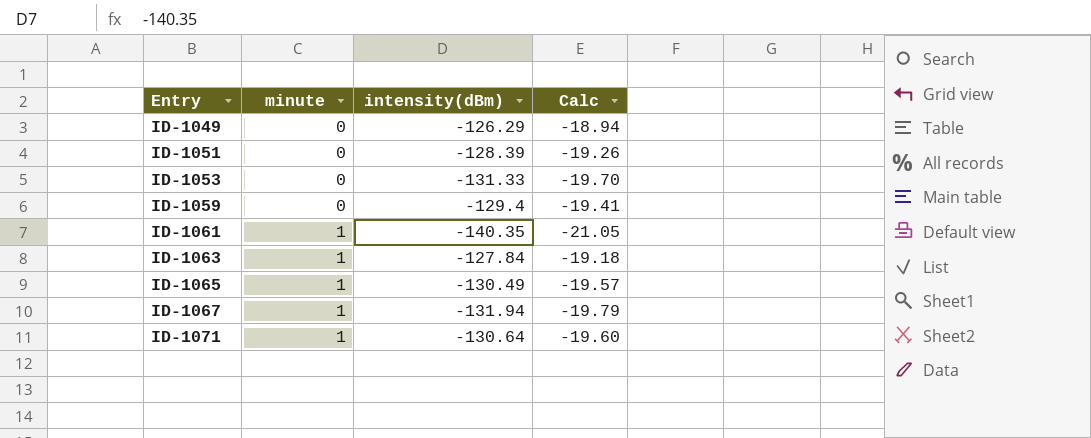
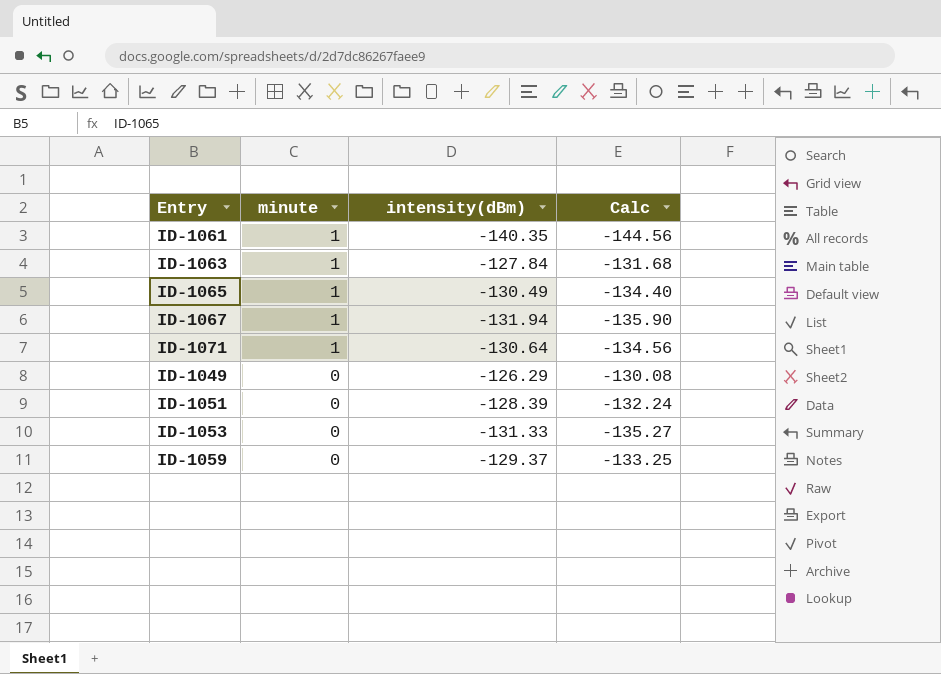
row order: Entry ascending -> minute descending
column Calc | formula: [intensity(dBm)] * 0.15 -> [intensity(dBm)] * 1.03
ID-1059 | intensity(dBm): -129.4 -> -129.37

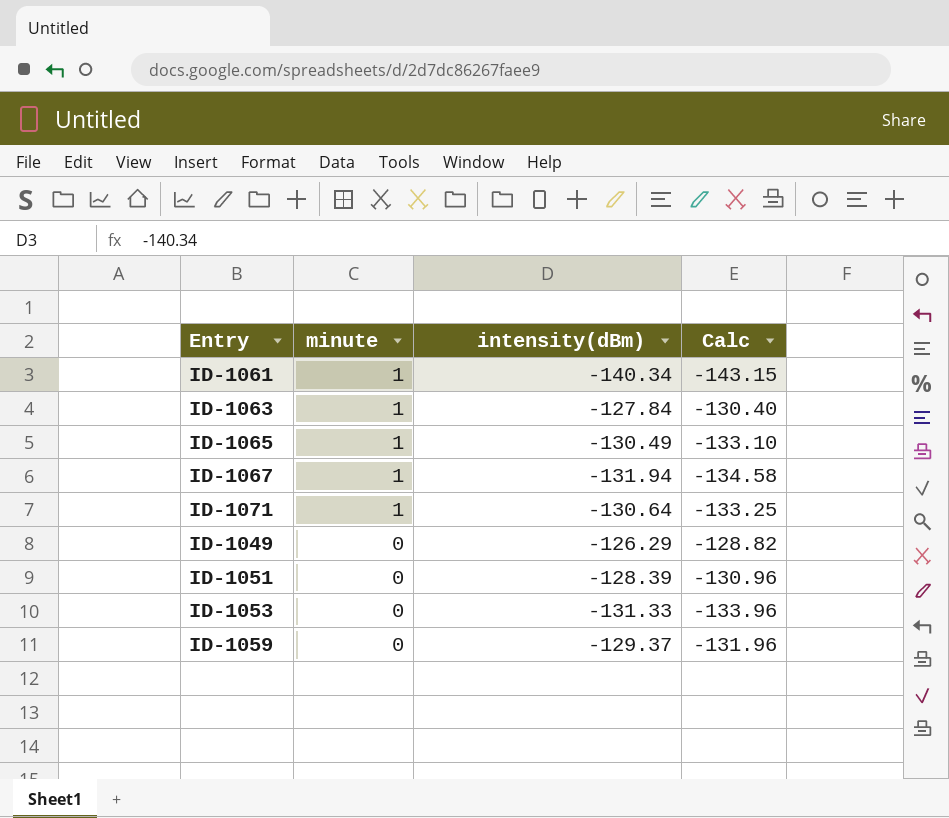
column Calc | formula: [intensity(dBm)] * 1.03 -> [intensity(dBm)] * 1.02
ID-1061 | intensity(dBm): -140.35 -> -140.34

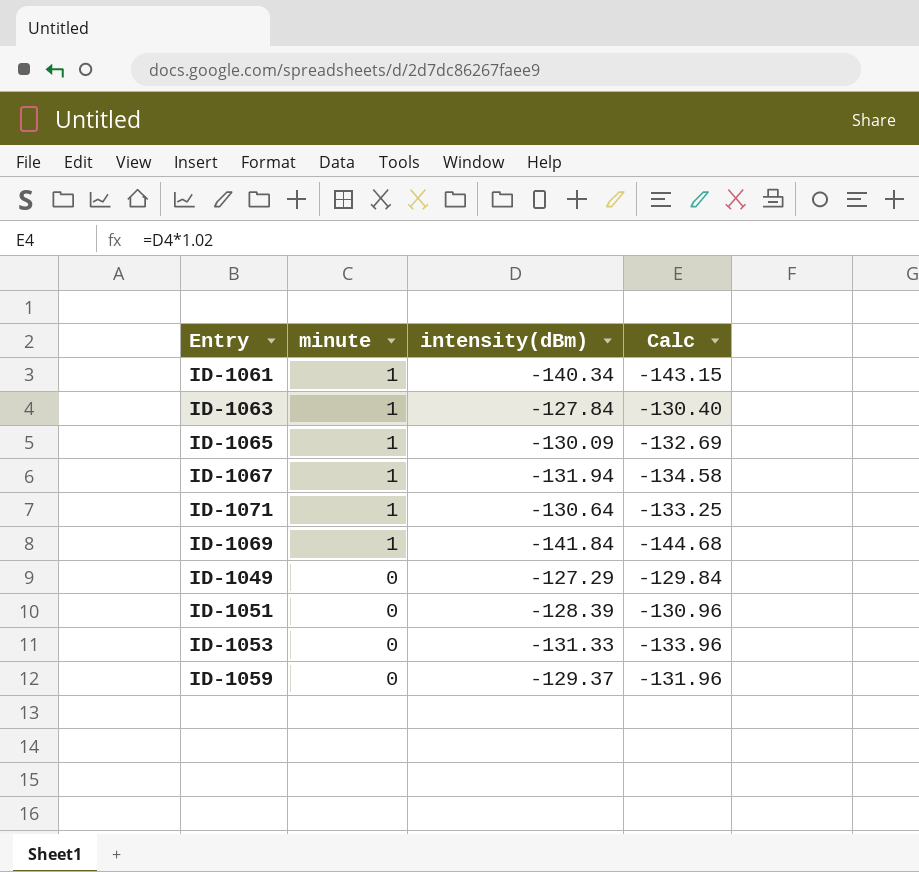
ID-1065 | intensity(dBm): -130.49 -> -130.09
ID-1065 | Calc: -133.10 -> -132.69
row ID-1069: none -> 1 | -141.84 | -144.68
ID-1049 | intensity(dBm): -126.29 -> -127.29
ID-1049 | Calc: -128.82 -> -129.84

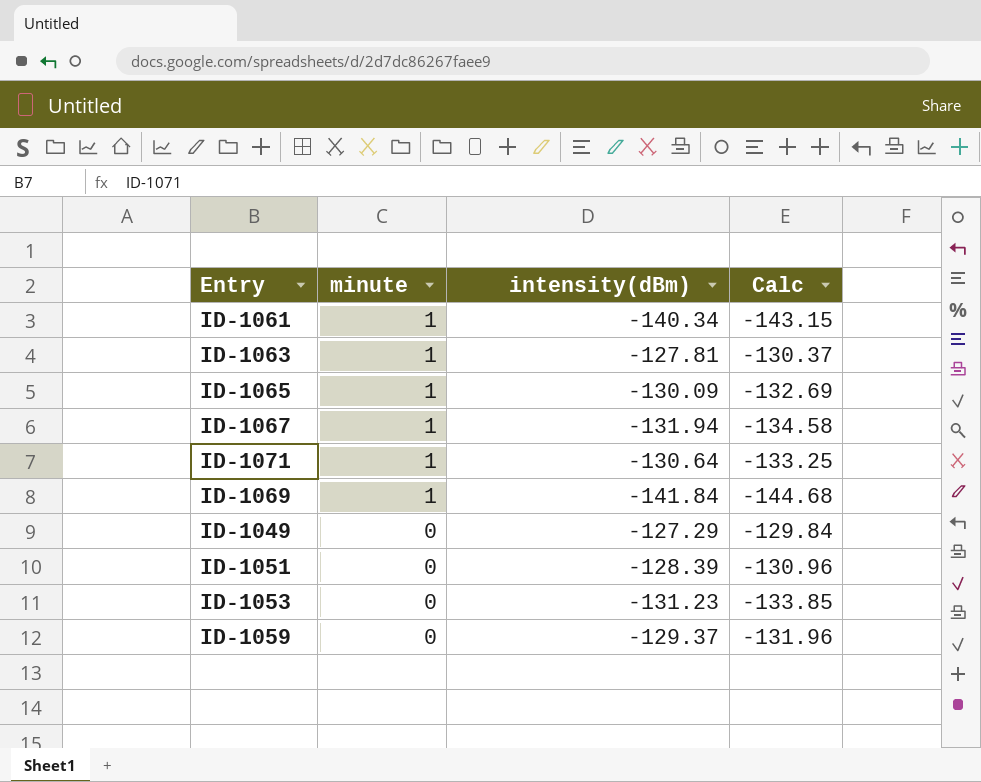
ID-1063 | intensity(dBm): -127.84 -> -127.81
ID-1063 | Calc: -130.40 -> -130.37
ID-1053 | intensity(dBm): -131.33 -> -131.23
ID-1053 | Calc: -133.96 -> -133.85

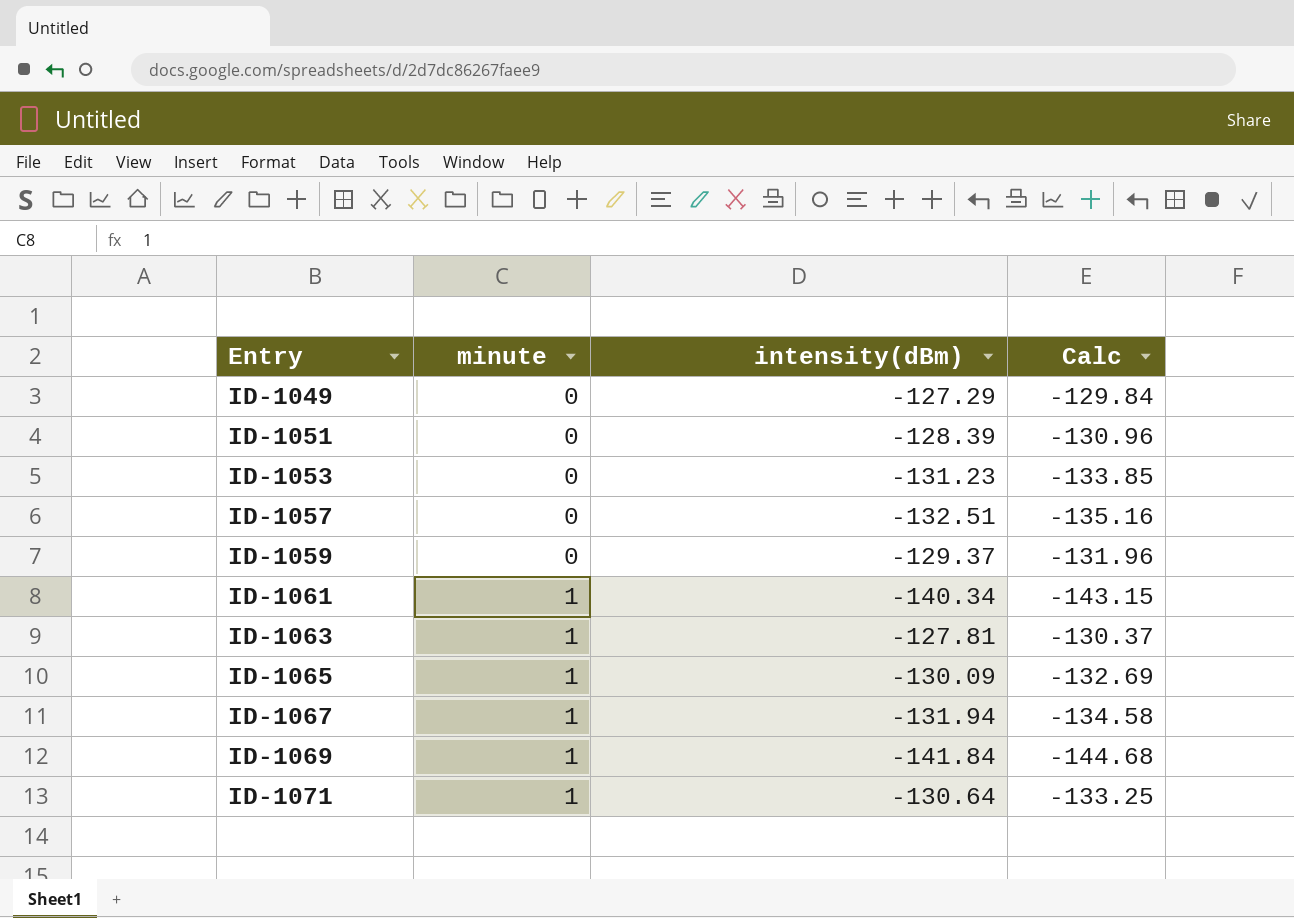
row order: minute descending -> Entry ascending
row ID-1057: none -> 0 | -132.51 | -135.16

